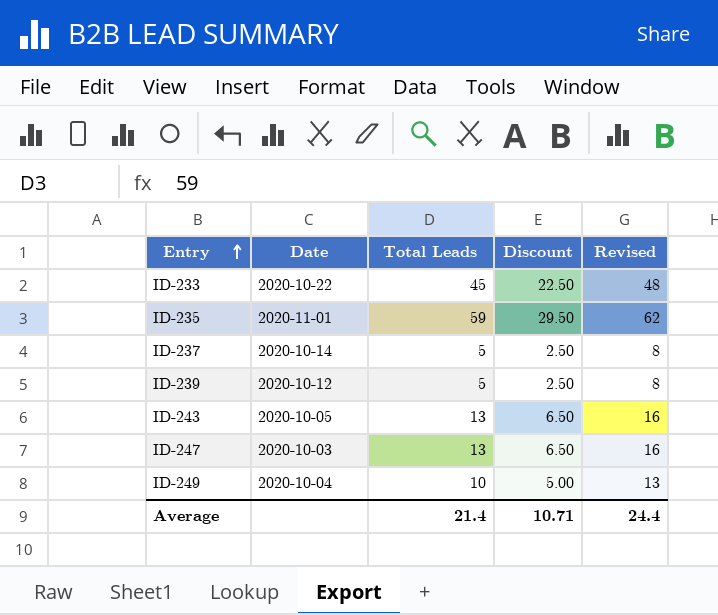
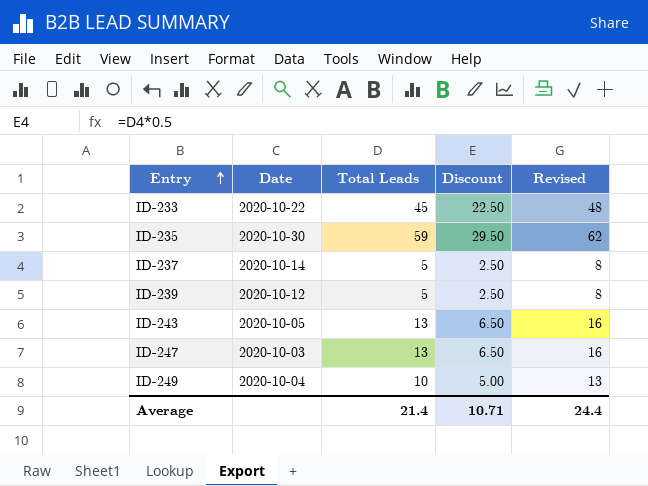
ID-235 | Date: 2020-11-01 -> 2020-10-30

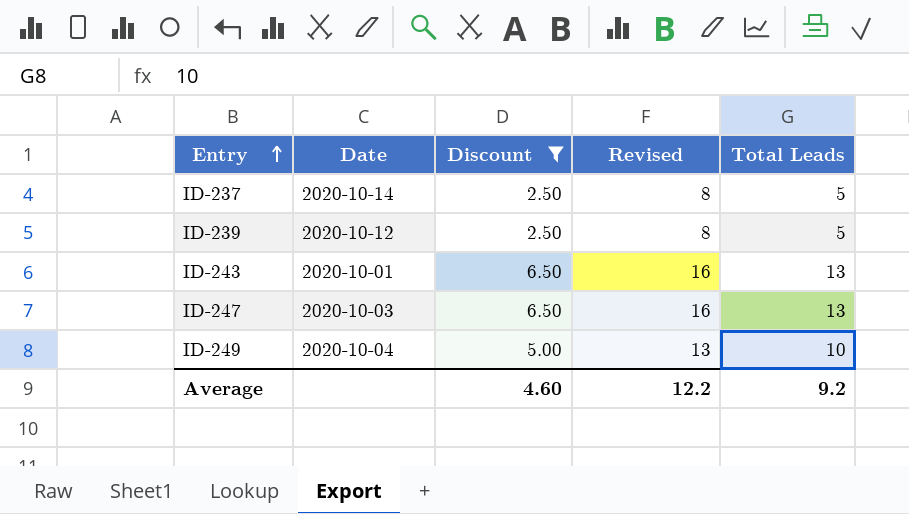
filter: none -> Discount <= 6.50
column Total Leads | position: 3 -> 5
ID-243 | Date: 2020-10-05 -> 2020-10-01
Average | Discount: 10.71 -> 4.60
Average | Revised: 24.4 -> 12.2
Average | Total Leads: 21.4 -> 9.2

